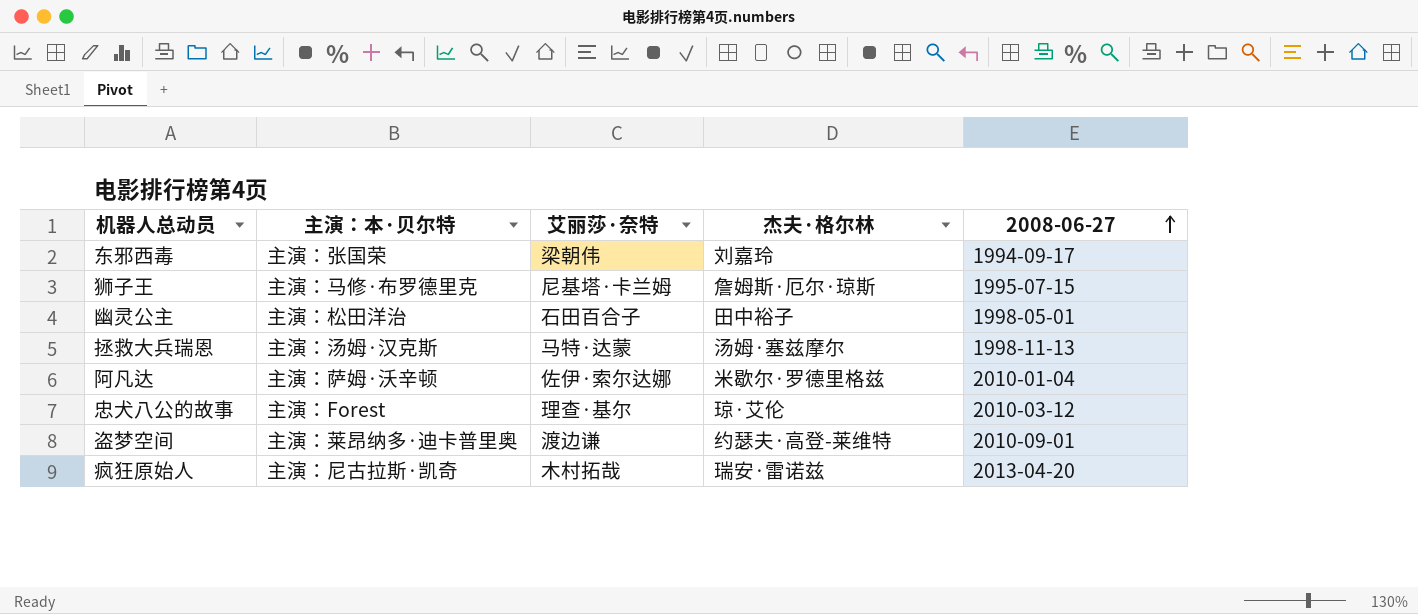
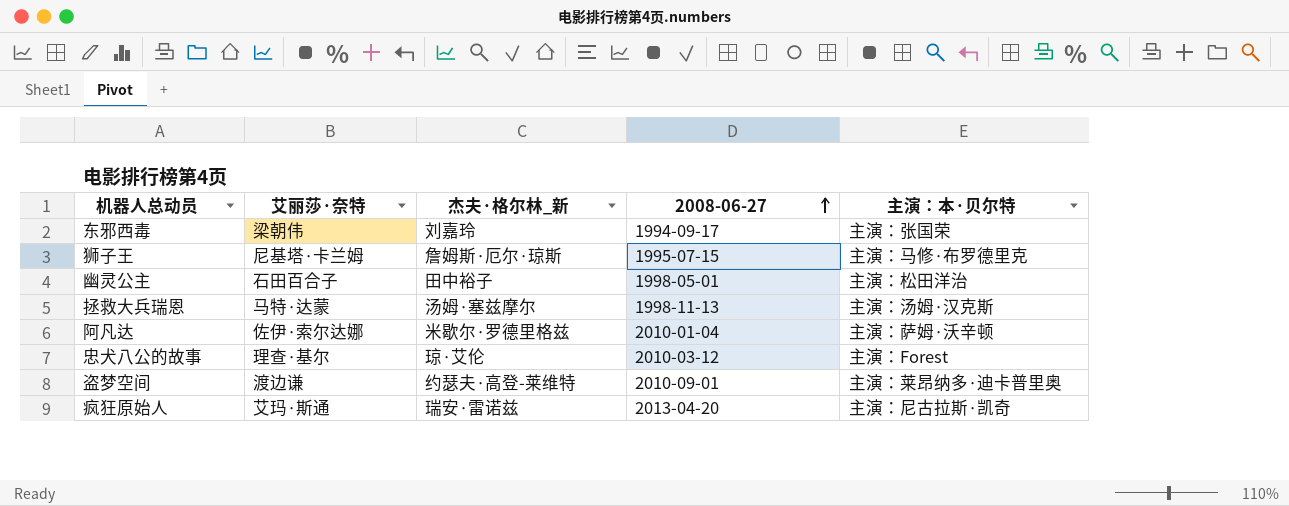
column name: 杰夫·格尔林 -> 杰夫·格尔林_新
column 主演：本·贝尔特 | position: 2 -> 5
疯狂原始人 | 艾丽莎·奈特: 木村拓哉 -> 艾玛·斯通

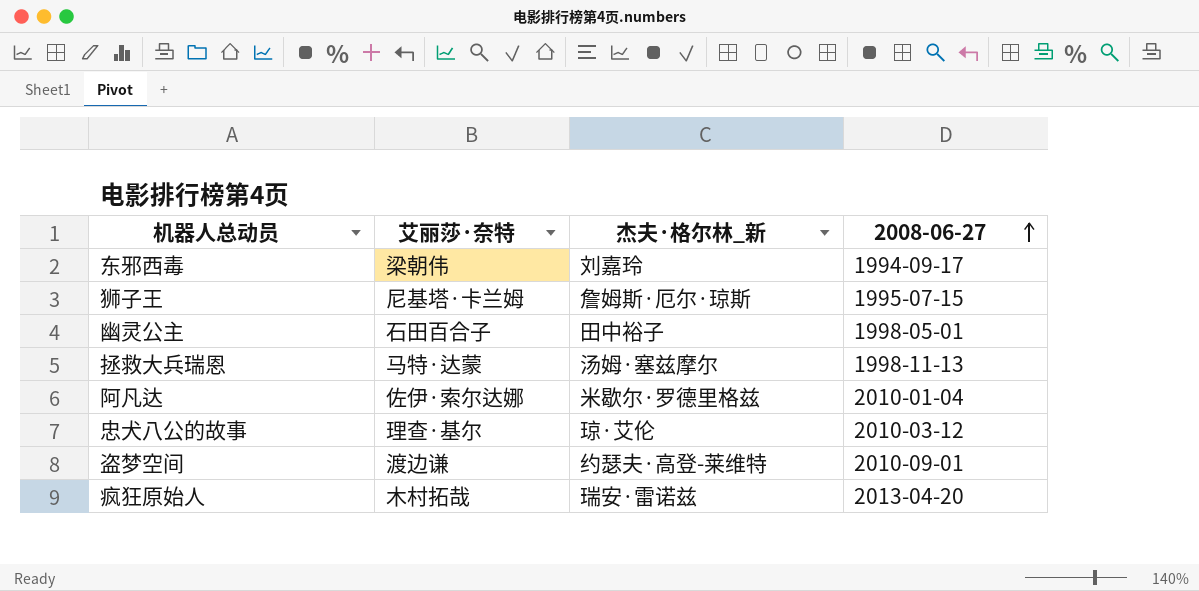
column 主演：本·贝尔特 | position: 5 -> none
疯狂原始人 | 艾丽莎·奈特: 艾玛·斯通 -> 木村拓哉

